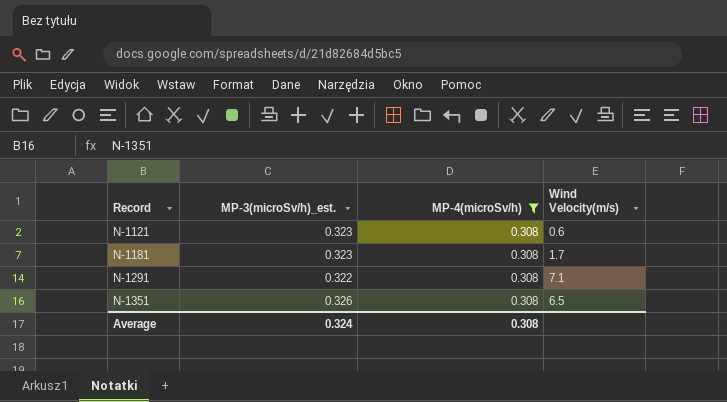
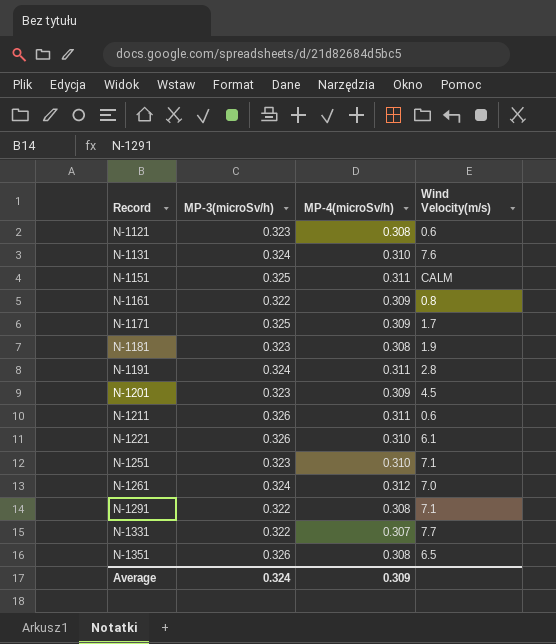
filter: MP-4(microSv/h) = 0.308 -> none
column name: MP-3(microSv/h)_est. -> MP-3(microSv/h)
N-1181 | Wind Velocity(m/s): 1.7 -> 1.9
Average | MP-4(microSv/h): 0.308 -> 0.309

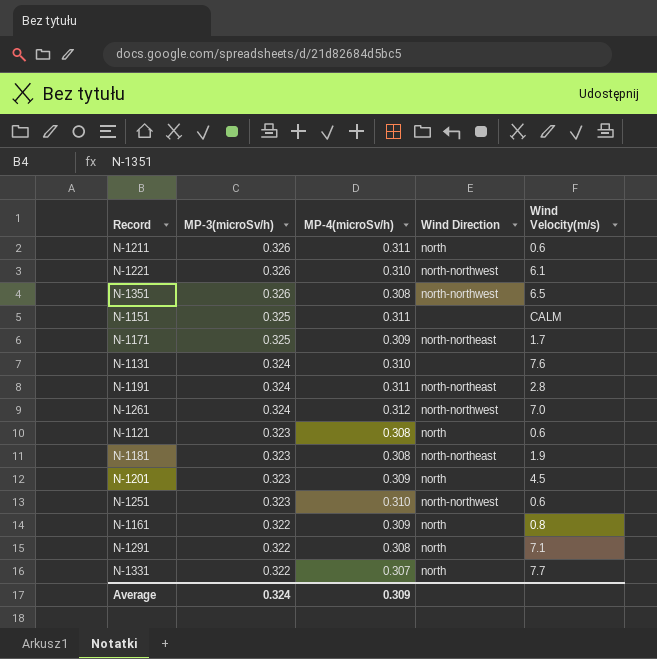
row order: Record ascending -> MP-3(microSv/h) descending
column Wind Direction | position: none -> 4
N-1251 | Wind Velocity(m/s): 7.1 -> 0.6

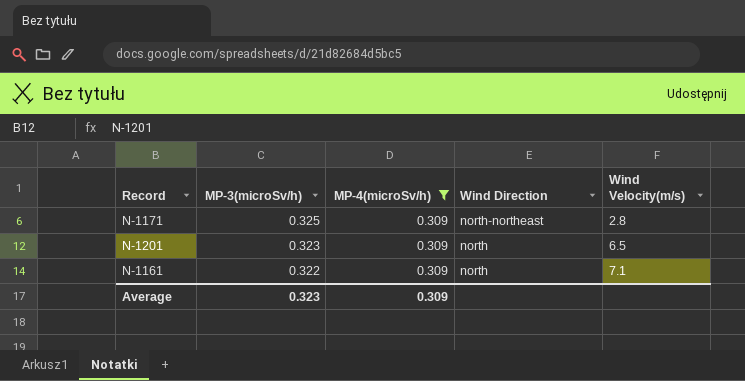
filter: none -> MP-4(microSv/h) = 0.309
N-1171 | Wind Velocity(m/s): 1.7 -> 2.8
N-1201 | Wind Velocity(m/s): 4.5 -> 6.5
N-1161 | Wind Velocity(m/s): 0.8 -> 7.1
Average | MP-3(microSv/h): 0.324 -> 0.323

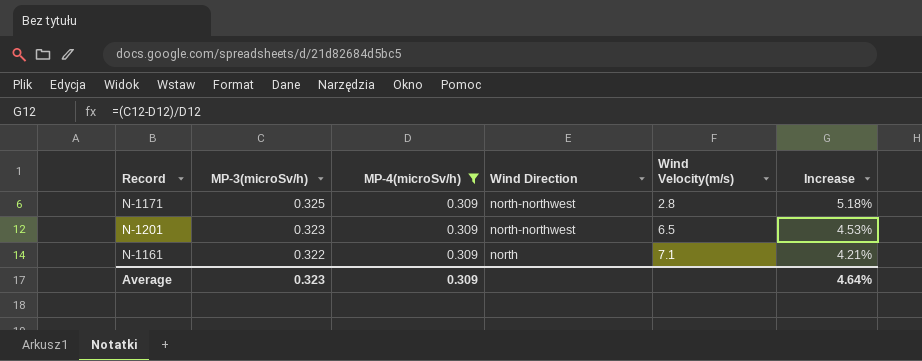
column Increase | formula: none -> ([MP-3(microSv/h)] - [MP-4(microSv/h)]) / [MP-4(microSv/h)]
N-1171 | Wind Direction: north-northeast -> north-northwest
N-1201 | Wind Direction: north -> north-northwest

